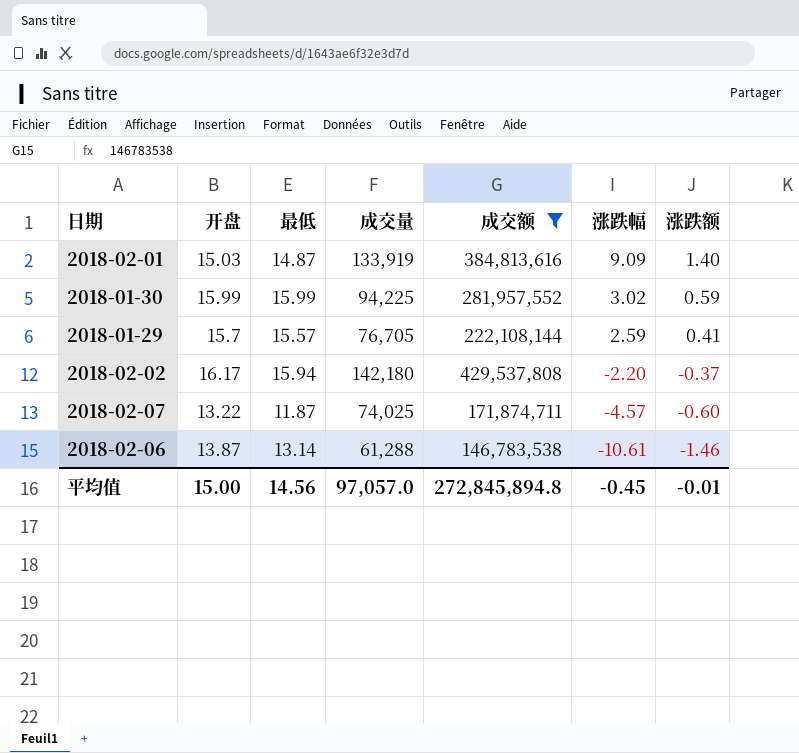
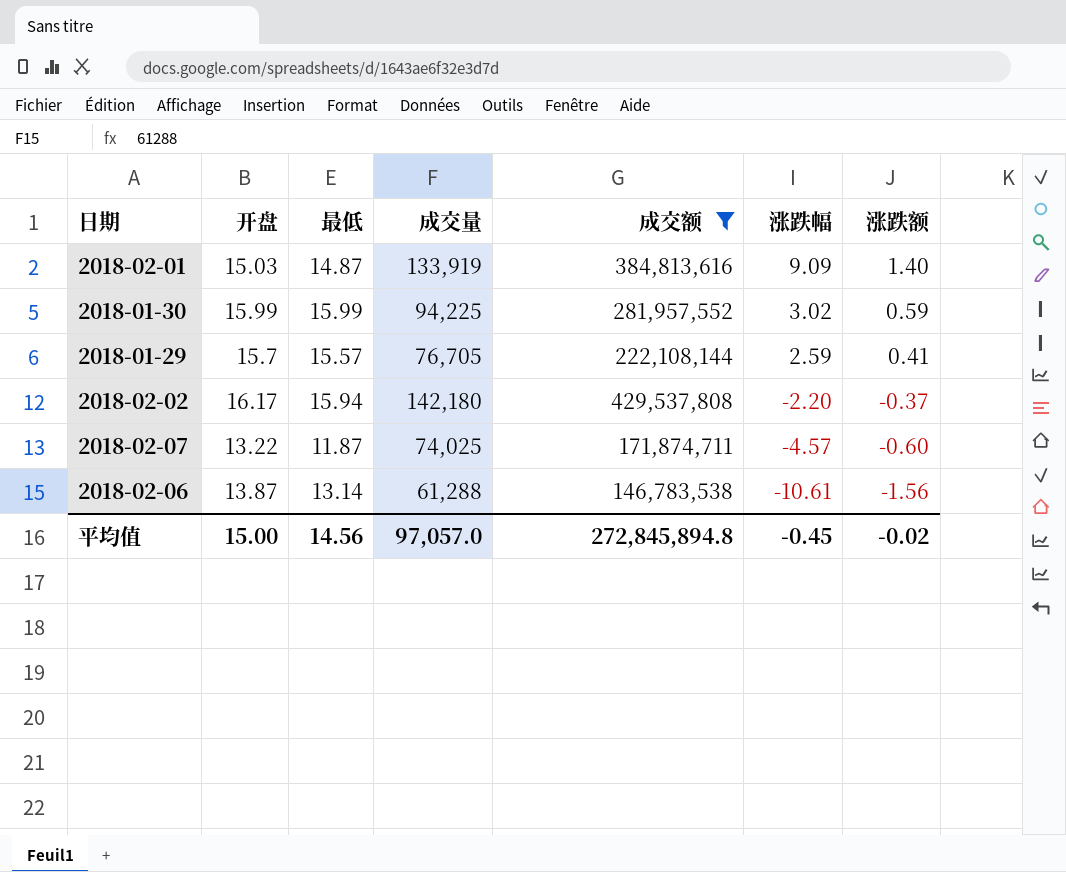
2018-02-06 | 涨跌额: -1.46 -> -1.56
平均值 | 涨跌额: -0.01 -> -0.02

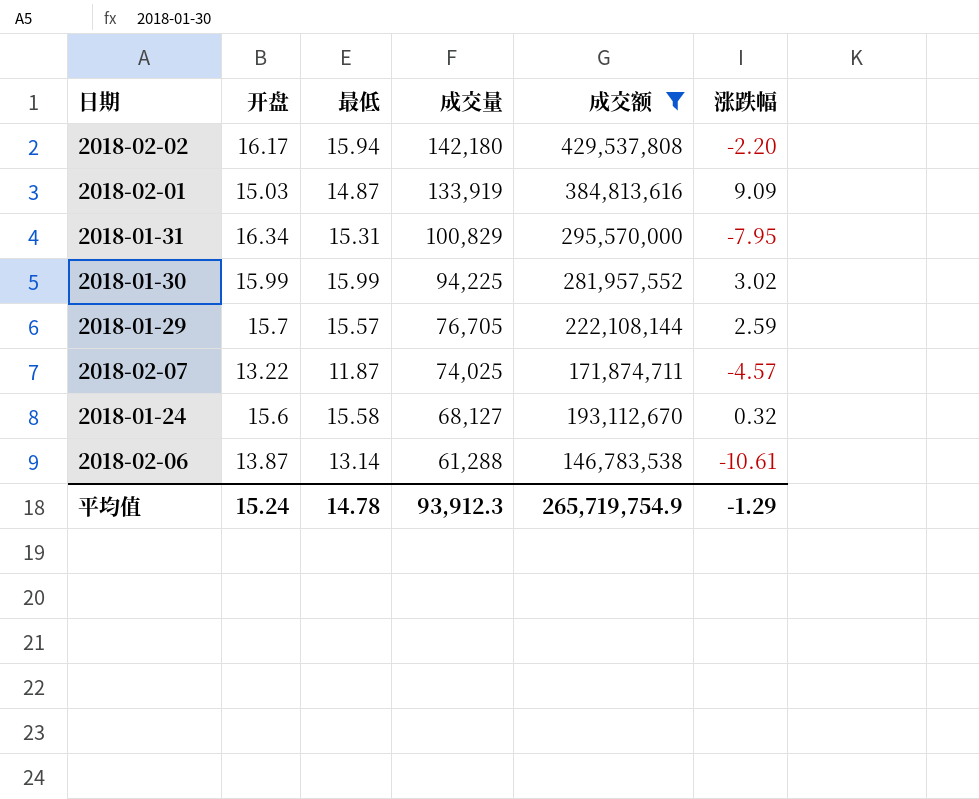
row order: 涨跌幅 descending -> 成交量 descending
column 涨跌额 | position: 7 -> none
row 2018-01-31: none -> 16.34 | 15.31 | 100,829 | 295,570,000 | -7.95
row 2018-01-24: none -> 15.6 | 15.58 | 68,127 | 193,112,670 | 0.32
平均值 | 开盘: 15.00 -> 15.24
平均值 | 最低: 14.56 -> 14.78
平均值 | 成交量: 97,057.0 -> 93,912.3
平均值 | 成交额: 272,845,894.8 -> 265,719,754.9
平均值 | 涨跌幅: -0.45 -> -1.29

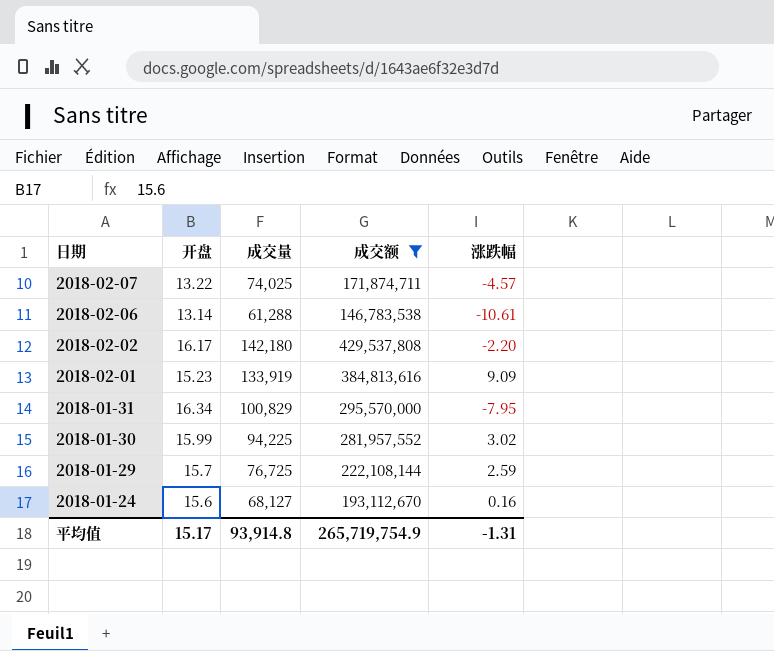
row order: 成交量 descending -> 日期 descending
column 最低 | position: 3 -> none
2018-02-06 | 开盘: 13.87 -> 13.14
2018-02-01 | 开盘: 15.03 -> 15.23
2018-01-29 | 成交量: 76,705 -> 76,725
2018-01-24 | 涨跌幅: 0.32 -> 0.16
平均值 | 开盘: 15.24 -> 15.17
平均值 | 成交量: 93,912.3 -> 93,914.8
平均值 | 涨跌幅: -1.29 -> -1.31

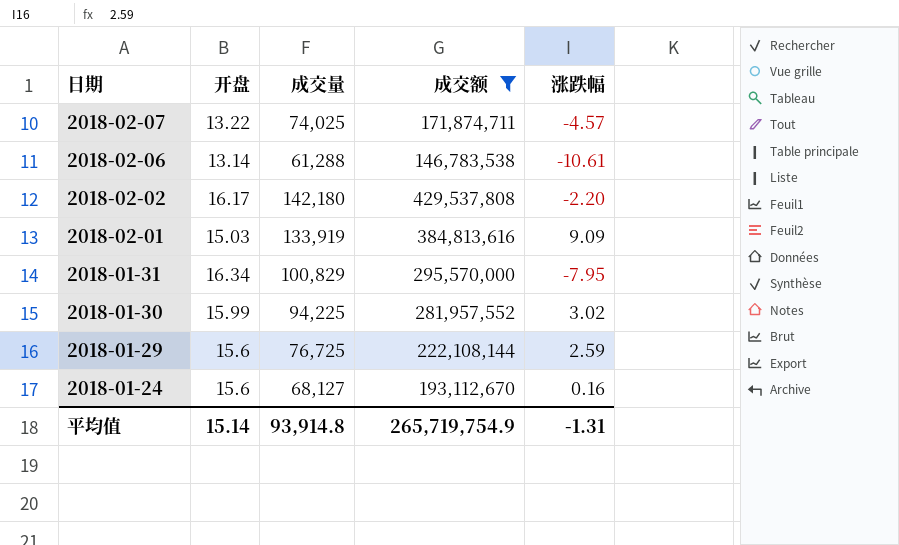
2018-02-01 | 开盘: 15.23 -> 15.03
2018-01-29 | 开盘: 15.7 -> 15.6
平均值 | 开盘: 15.17 -> 15.14

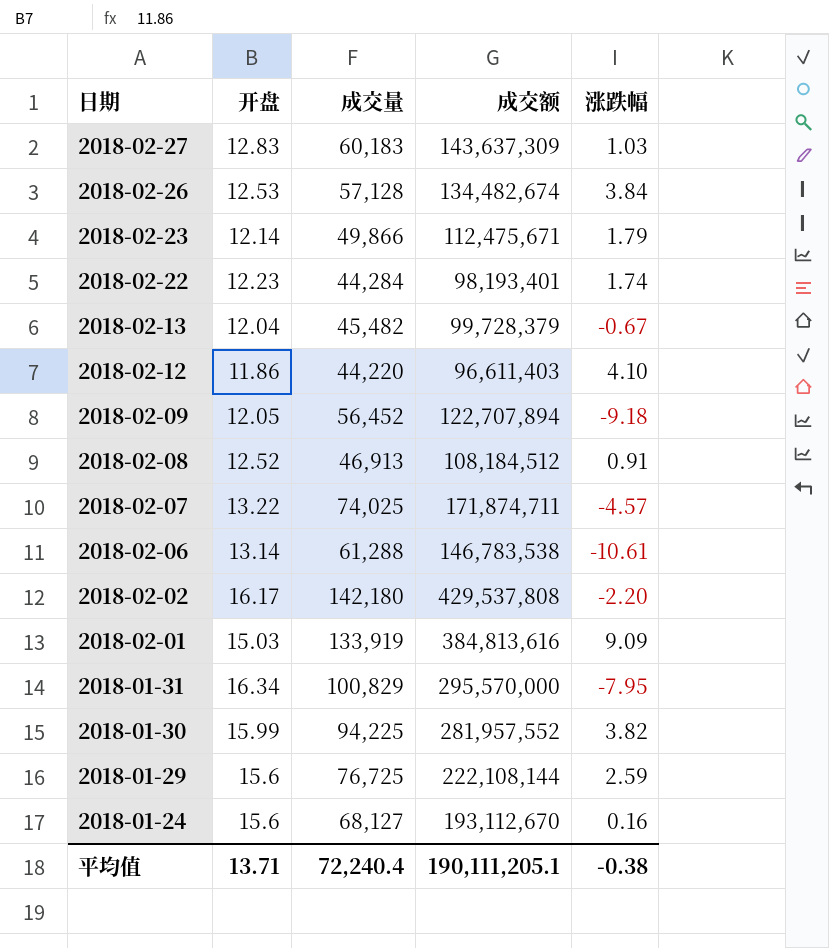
filter: 成交额 >= 146,783,538 -> none
2018-01-30 | 涨跌幅: 3.02 -> 3.82
平均值 | 开盘: 15.14 -> 13.71
平均值 | 成交量: 93,914.8 -> 72,240.4
平均值 | 成交额: 265,719,754.9 -> 190,111,205.1
平均值 | 涨跌幅: -1.31 -> -0.38

